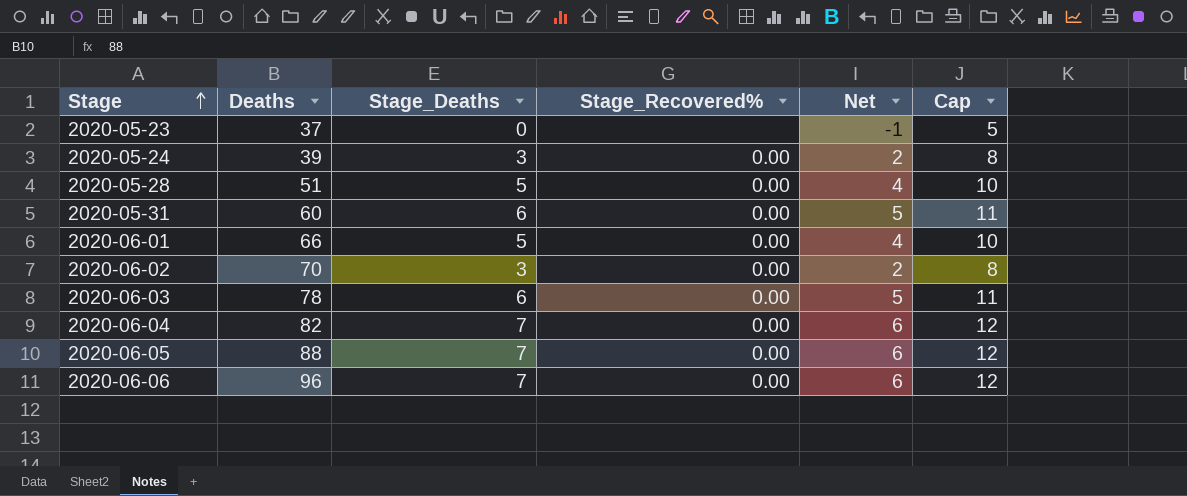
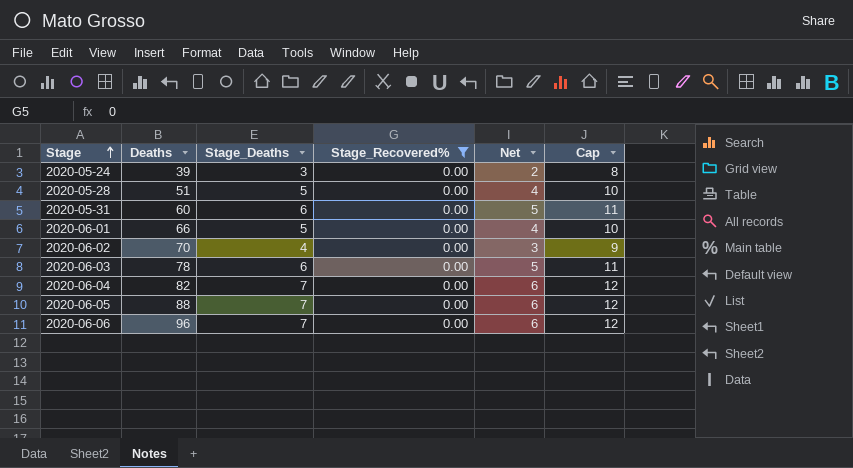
filter: none -> Stage_Recovered% = 0.00
2020-06-02 | Stage_Deaths: 3 -> 4
2020-06-02 | Net: 2 -> 3
2020-06-02 | Cap: 8 -> 9

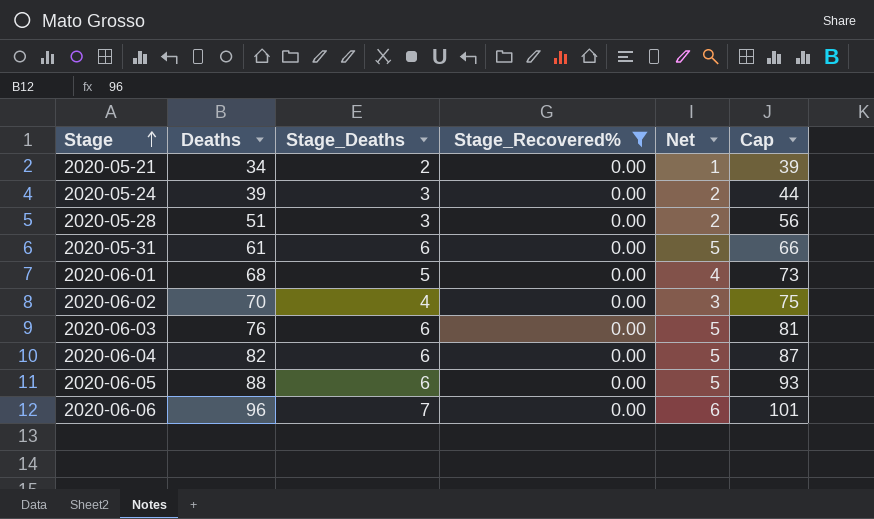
column Cap | formula: [Stage_Deaths] + 5 -> [Deaths] + 5
row 2020-05-21: none -> 34 | 2 | 0.00 | 1 | 39
2020-05-28 | Stage_Deaths: 5 -> 3
2020-05-28 | Net: 4 -> 2
2020-05-31 | Deaths: 60 -> 61
2020-06-01 | Deaths: 66 -> 68
2020-06-03 | Deaths: 78 -> 76
2020-06-04 | Stage_Deaths: 7 -> 6
2020-06-04 | Net: 6 -> 5
2020-06-05 | Stage_Deaths: 7 -> 6
2020-06-05 | Net: 6 -> 5

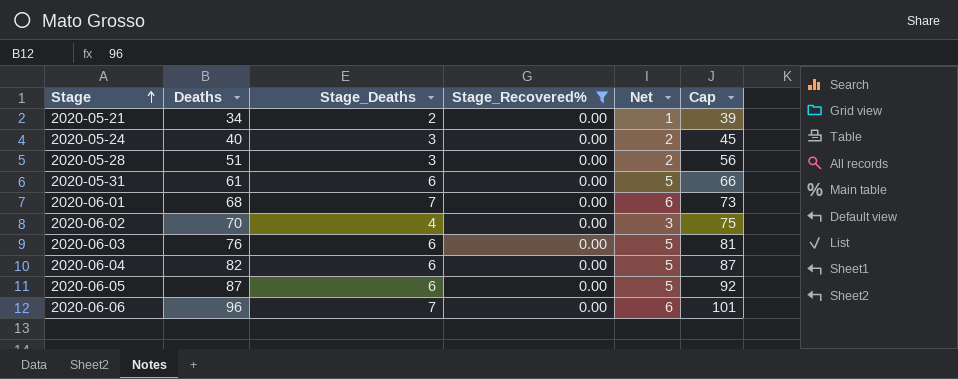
2020-05-24 | Deaths: 39 -> 40
2020-05-24 | Cap: 44 -> 45
2020-06-01 | Stage_Deaths: 5 -> 7
2020-06-01 | Net: 4 -> 6
2020-06-05 | Deaths: 88 -> 87
2020-06-05 | Cap: 93 -> 92

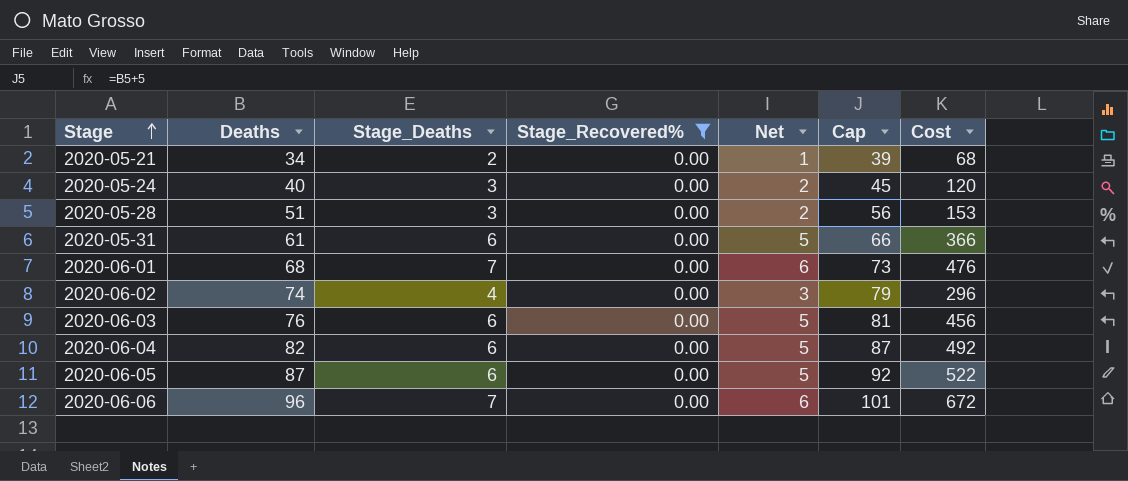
column Cost | formula: none -> [Deaths] * [Stage_Deaths]
2020-06-02 | Deaths: 70 -> 74
2020-06-02 | Cap: 75 -> 79

